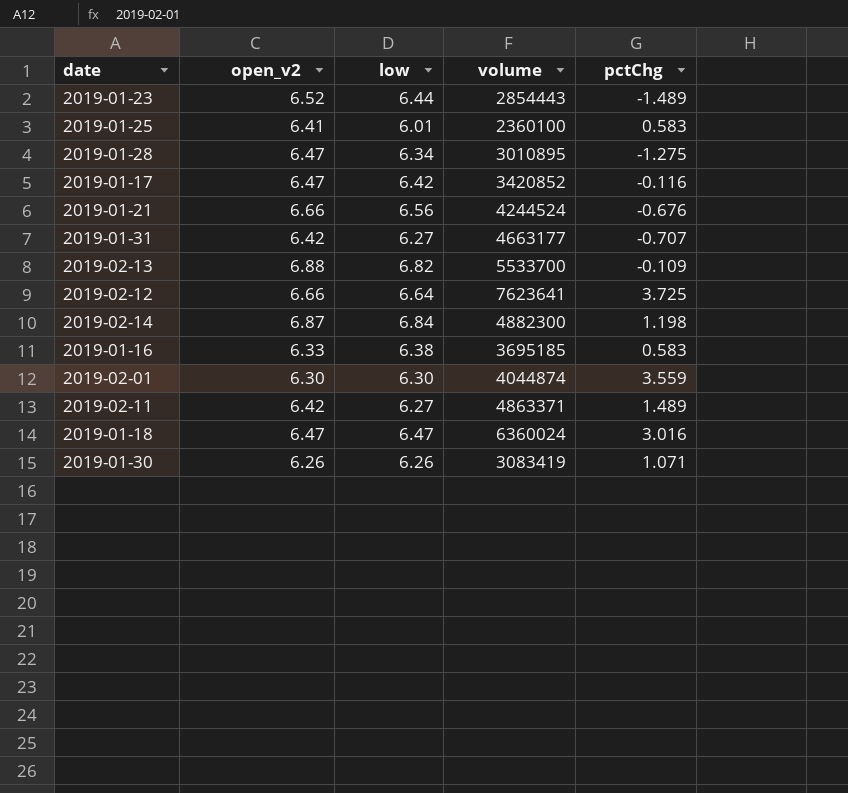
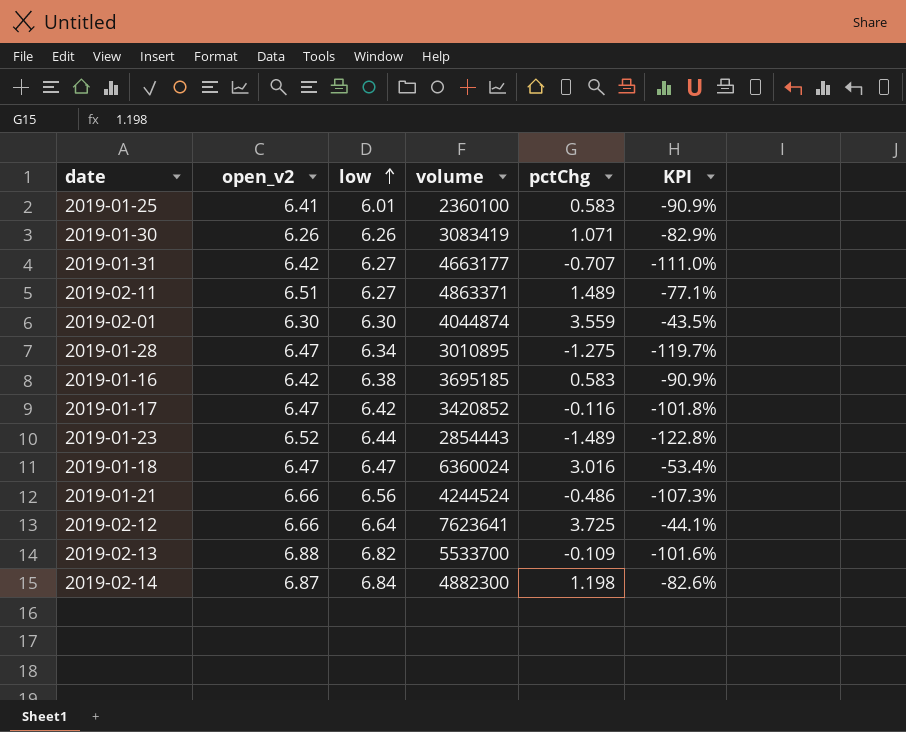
row order: none -> low ascending
column KPI | formula: none -> ([pctChg] - [open_v2]) / [open_v2]
2019-02-11 | open_v2: 6.42 -> 6.51
2019-01-16 | open_v2: 6.33 -> 6.42
2019-01-21 | pctChg: -0.676 -> -0.486

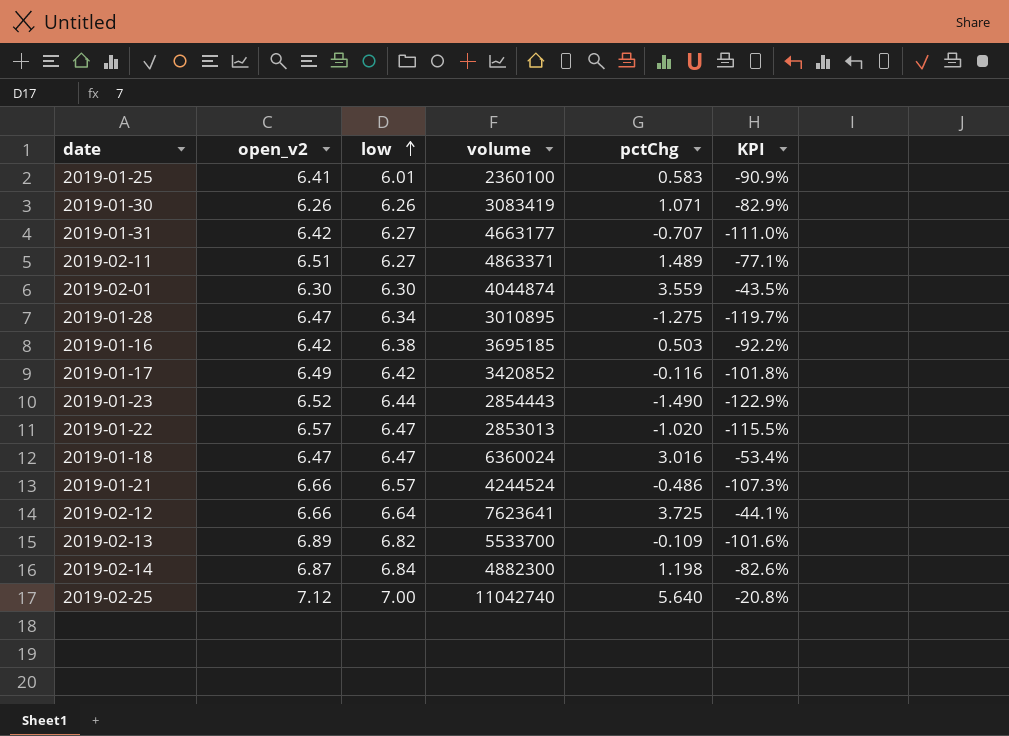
2019-01-16 | pctChg: 0.583 -> 0.503
2019-01-16 | KPI: -90.9% -> -92.2%
2019-01-17 | open_v2: 6.47 -> 6.49
2019-01-23 | pctChg: -1.489 -> -1.490
2019-01-23 | KPI: -122.8% -> -122.9%
row 2019-01-22: none -> 6.57 | 6.47 | 2853013 | -1.020 | -115.5%
2019-01-21 | low: 6.56 -> 6.57
2019-02-13 | open_v2: 6.88 -> 6.89
row 2019-02-25: none -> 7.12 | 7.00 | 11042740 | 5.640 | -20.8%

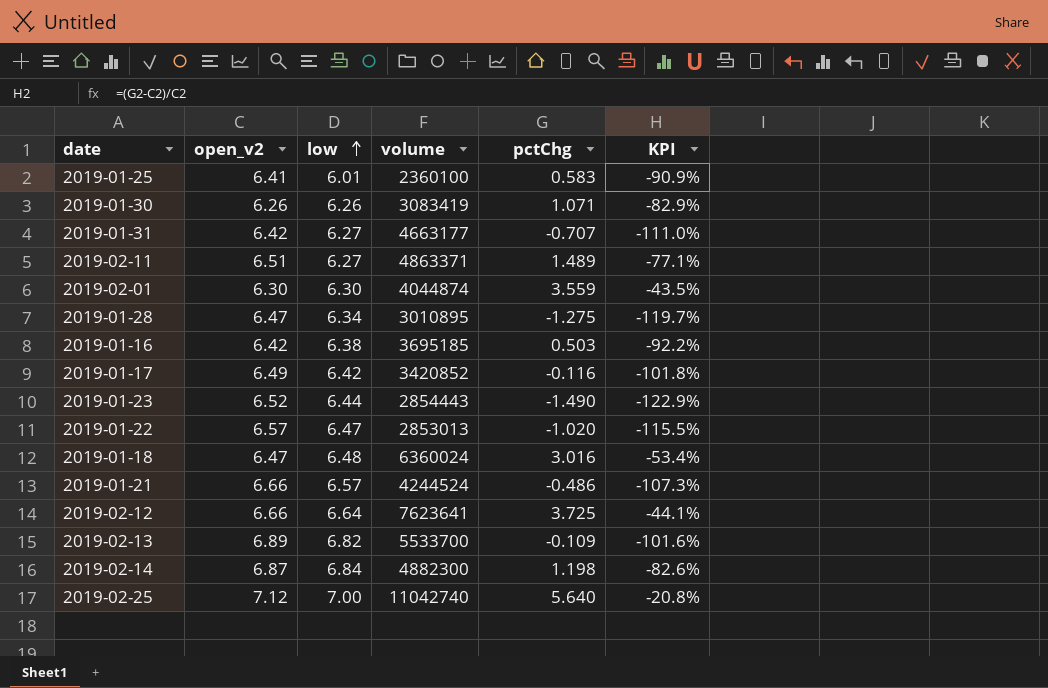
2019-01-18 | low: 6.47 -> 6.48

